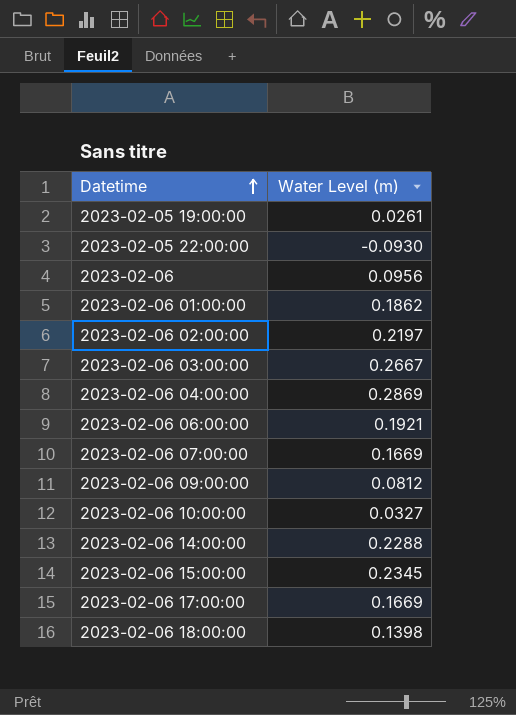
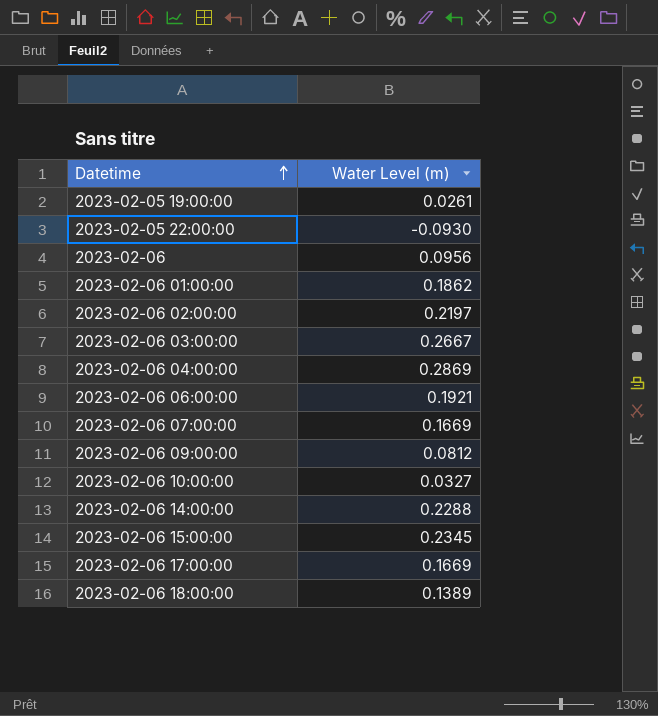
2023-02-06 18:00:00 | Water Level (m): 0.1398 -> 0.1389

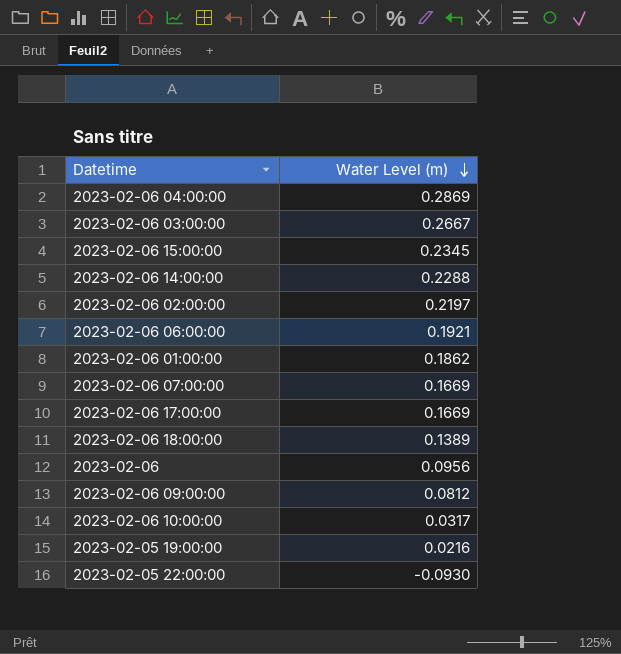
row order: Datetime ascending -> Water Level (m) descending
2023-02-06 10:00:00 | Water Level (m): 0.0327 -> 0.0317
2023-02-05 19:00:00 | Water Level (m): 0.0261 -> 0.0216

